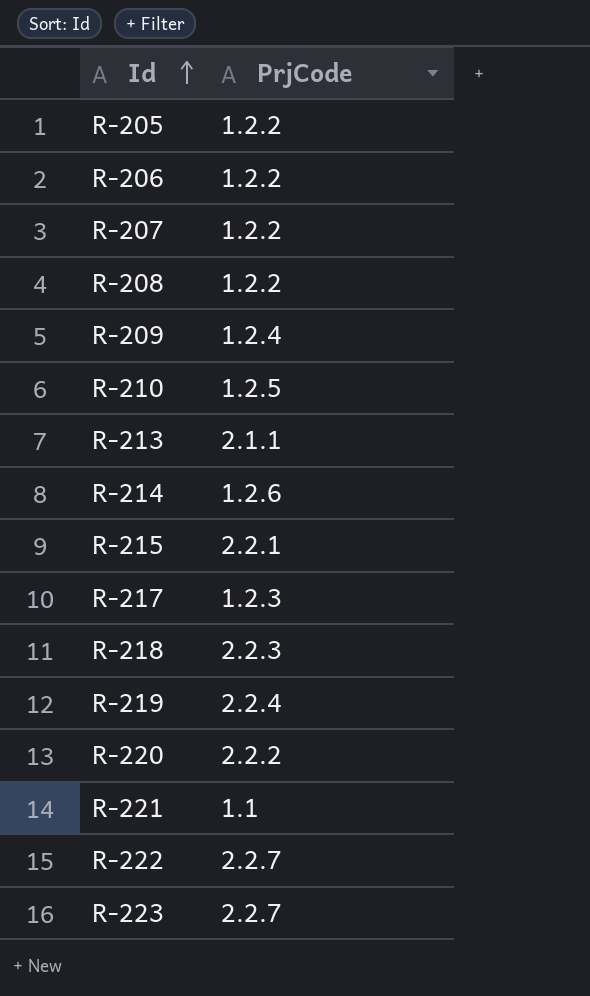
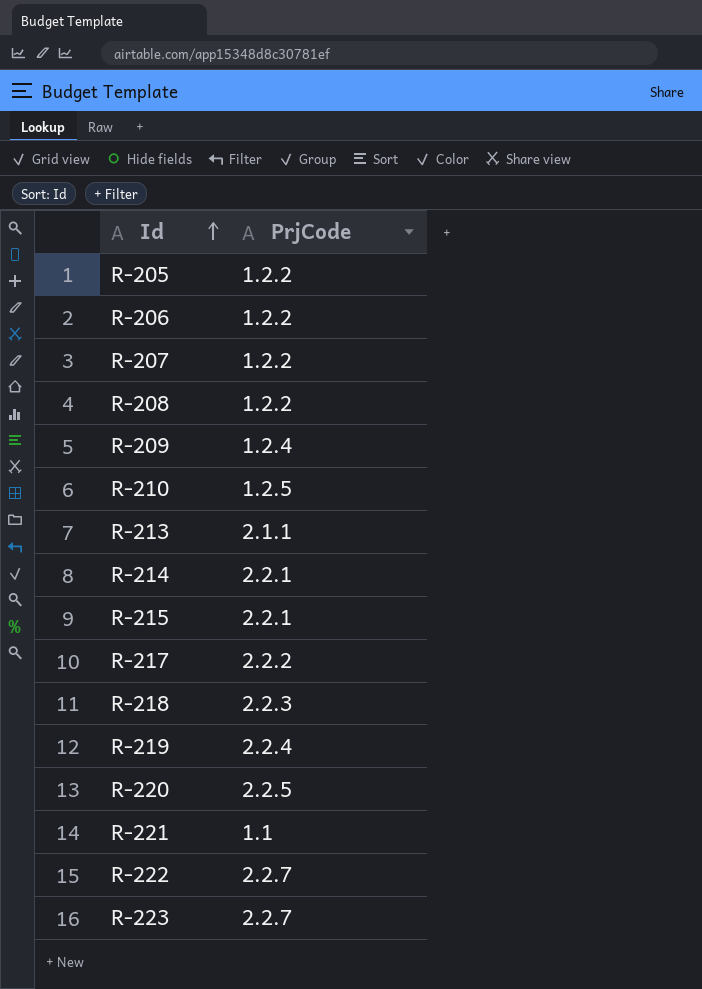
R-214 | PrjCode: 1.2.6 -> 2.2.1
R-217 | PrjCode: 1.2.3 -> 2.2.2
R-220 | PrjCode: 2.2.2 -> 2.2.5

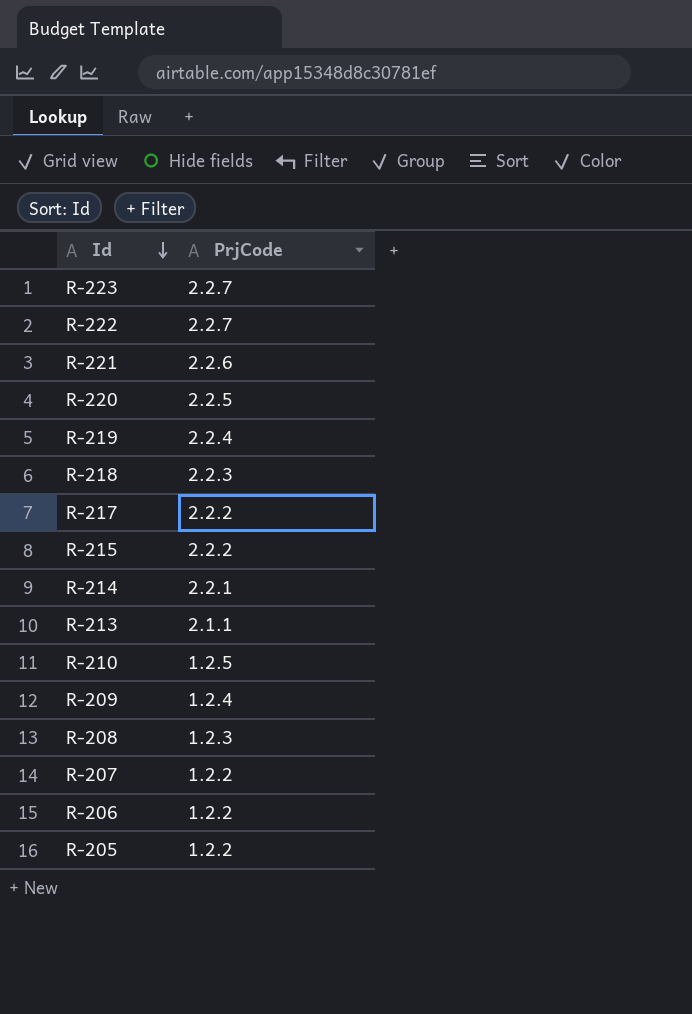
row order: Id ascending -> Id descending
R-221 | PrjCode: 1.1 -> 2.2.6
R-215 | PrjCode: 2.2.1 -> 2.2.2
R-208 | PrjCode: 1.2.2 -> 1.2.3

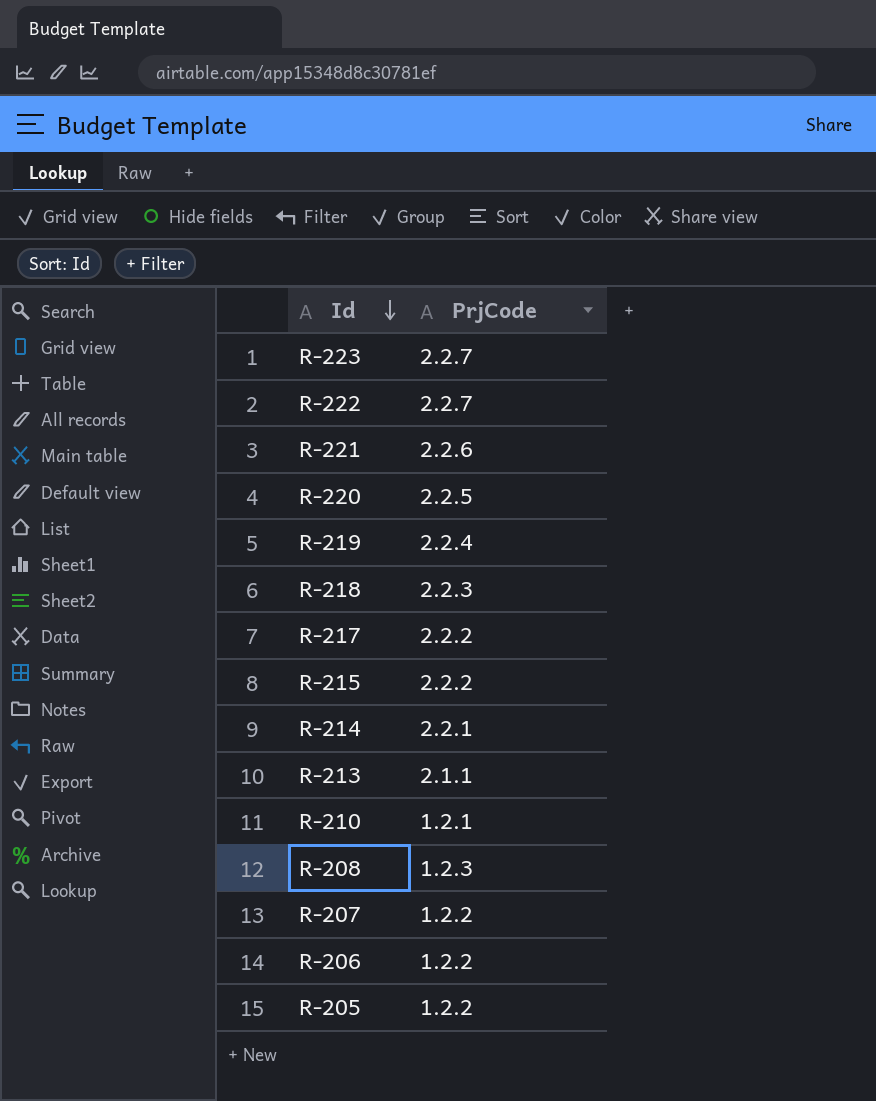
row R-209: 1.2.4 -> none
R-210 | PrjCode: 1.2.5 -> 1.2.1

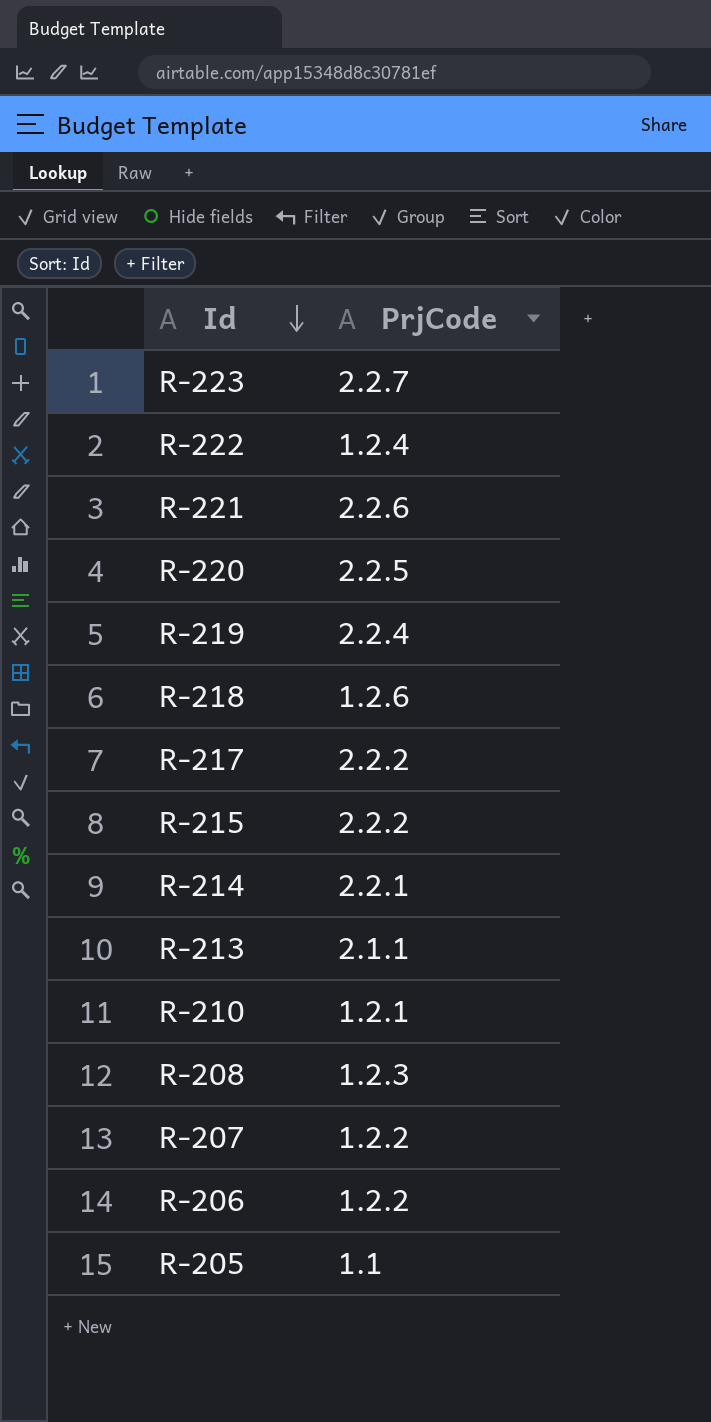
R-222 | PrjCode: 2.2.7 -> 1.2.4
R-218 | PrjCode: 2.2.3 -> 1.2.6
R-205 | PrjCode: 1.2.2 -> 1.1

